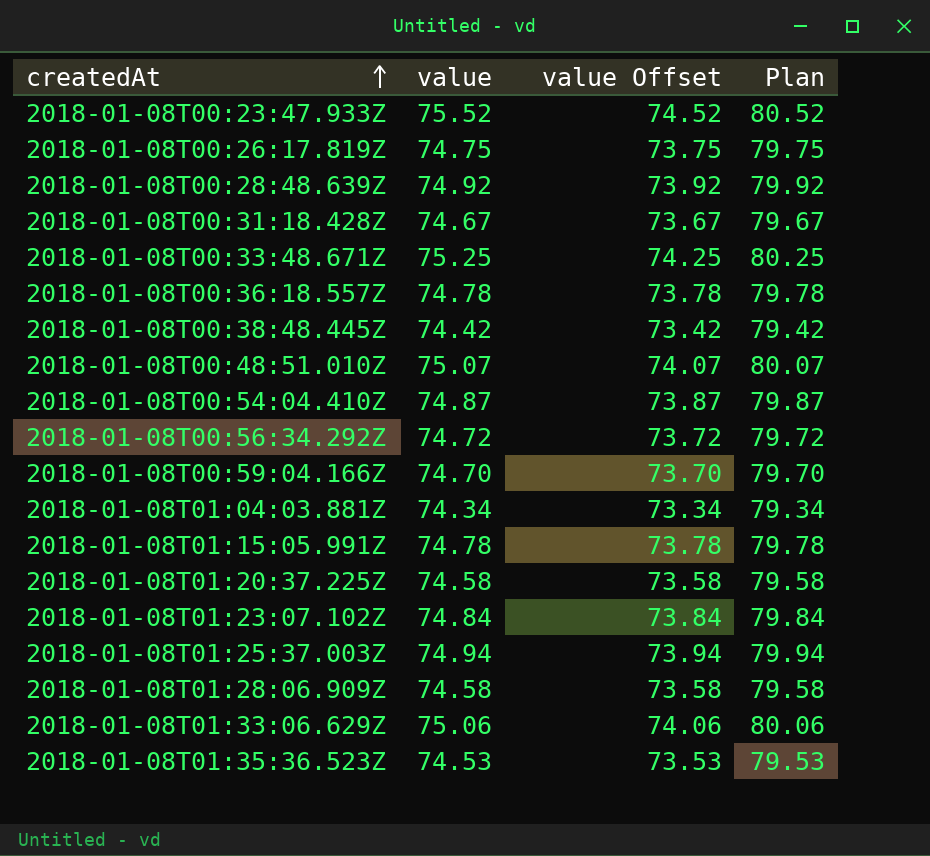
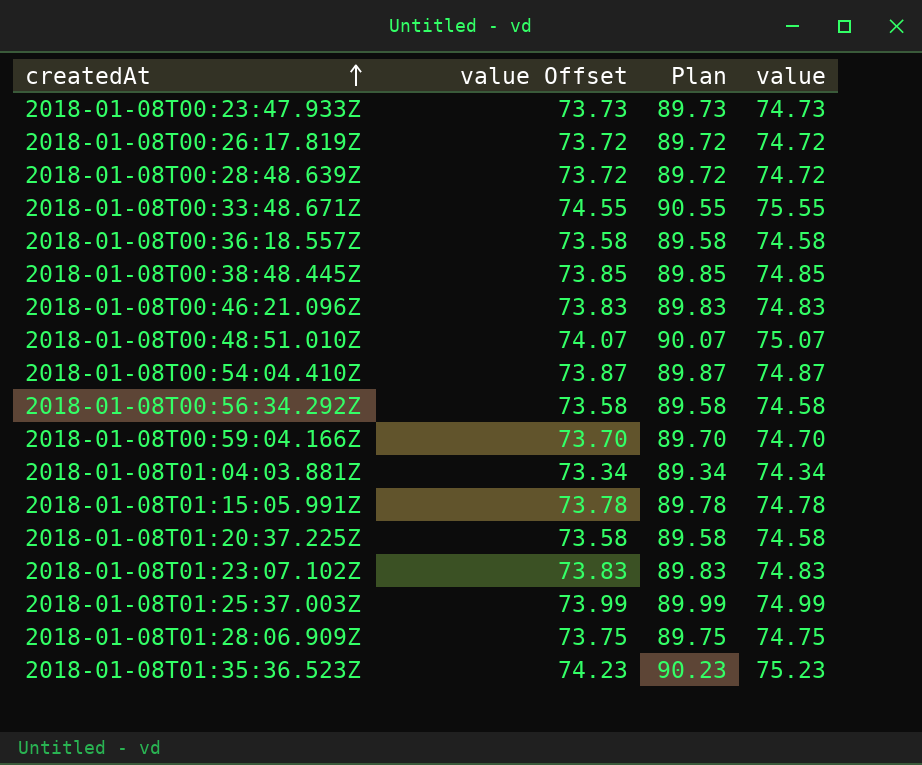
column Plan | formula: [value] + 5 -> [value] + 15
column value | position: 2 -> 4
row 2018-01-08T00:31:18.428Z: 74.67 | 73.67 | 79.67 -> none
row 2018-01-08T01:33:06.629Z: 75.06 | 74.06 | 80.06 -> none
2018-01-08T00:23:47.933Z | value Offset: 74.52 -> 73.73
2018-01-08T00:23:47.933Z | value: 75.52 -> 74.73
2018-01-08T00:26:17.819Z | value Offset: 73.75 -> 73.72
2018-01-08T00:26:17.819Z | value: 74.75 -> 74.72
2018-01-08T00:28:48.639Z | value Offset: 73.92 -> 73.72
2018-01-08T00:28:48.639Z | value: 74.92 -> 74.72
2018-01-08T00:33:48.671Z | value Offset: 74.25 -> 74.55
2018-01-08T00:33:48.671Z | value: 75.25 -> 75.55
2018-01-08T00:36:18.557Z | value Offset: 73.78 -> 73.58
2018-01-08T00:36:18.557Z | value: 74.78 -> 74.58
2018-01-08T00:38:48.445Z | value Offset: 73.42 -> 73.85
2018-01-08T00:38:48.445Z | value: 74.42 -> 74.85
row 2018-01-08T00:46:21.096Z: none -> 73.83 | 89.83 | 74.83
2018-01-08T00:56:34.292Z | value Offset: 73.72 -> 73.58
2018-01-08T00:56:34.292Z | value: 74.72 -> 74.58
2018-01-08T01:23:07.102Z | value Offset: 73.84 -> 73.83
2018-01-08T01:23:07.102Z | value: 74.84 -> 74.83
2018-01-08T01:25:37.003Z | value Offset: 73.94 -> 73.99
2018-01-08T01:25:37.003Z | value: 74.94 -> 74.99
2018-01-08T01:28:06.909Z | value Offset: 73.58 -> 73.75
2018-01-08T01:28:06.909Z | value: 74.58 -> 74.75
2018-01-08T01:35:36.523Z | value Offset: 73.53 -> 74.23
2018-01-08T01:35:36.523Z | value: 74.53 -> 75.23

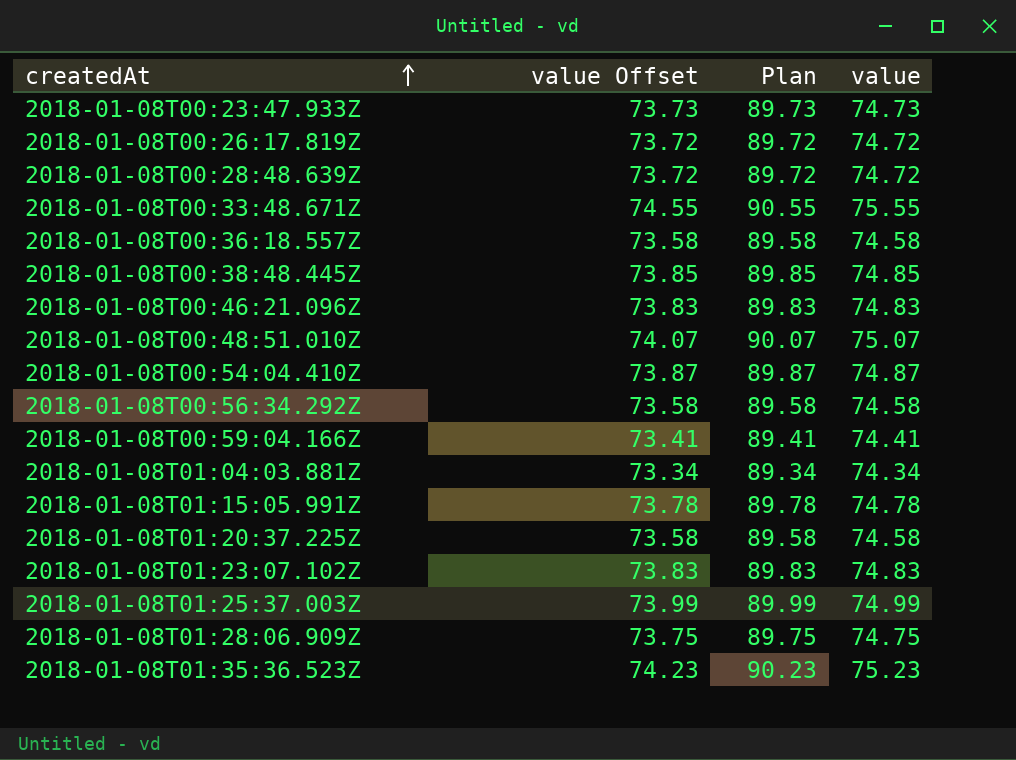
2018-01-08T00:59:04.166Z | value Offset: 73.70 -> 73.41
2018-01-08T00:59:04.166Z | Plan: 89.70 -> 89.41
2018-01-08T00:59:04.166Z | value: 74.70 -> 74.41

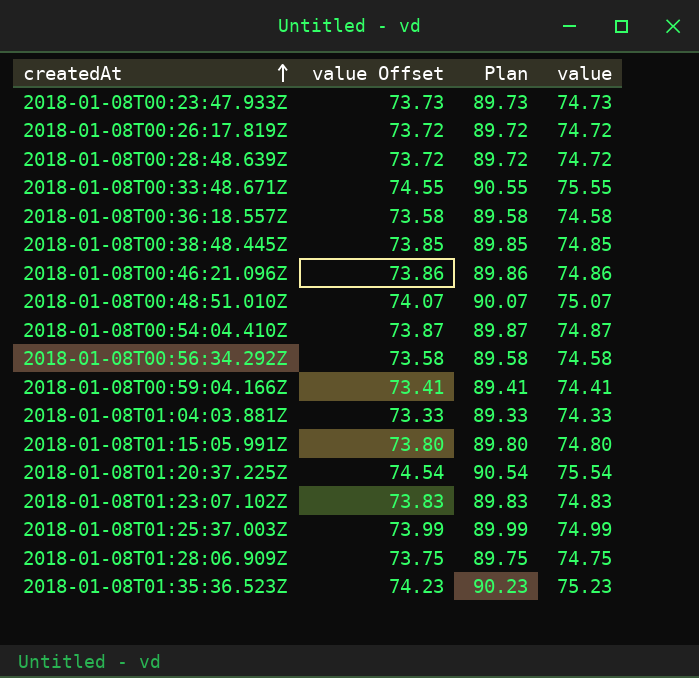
2018-01-08T00:46:21.096Z | value Offset: 73.83 -> 73.86
2018-01-08T00:46:21.096Z | Plan: 89.83 -> 89.86
2018-01-08T00:46:21.096Z | value: 74.83 -> 74.86
2018-01-08T01:04:03.881Z | value Offset: 73.34 -> 73.33
2018-01-08T01:04:03.881Z | Plan: 89.34 -> 89.33
2018-01-08T01:04:03.881Z | value: 74.34 -> 74.33
2018-01-08T01:15:05.991Z | value Offset: 73.78 -> 73.80
2018-01-08T01:15:05.991Z | Plan: 89.78 -> 89.80
2018-01-08T01:15:05.991Z | value: 74.78 -> 74.80
2018-01-08T01:20:37.225Z | value Offset: 73.58 -> 74.54
2018-01-08T01:20:37.225Z | Plan: 89.58 -> 90.54
2018-01-08T01:20:37.225Z | value: 74.58 -> 75.54

